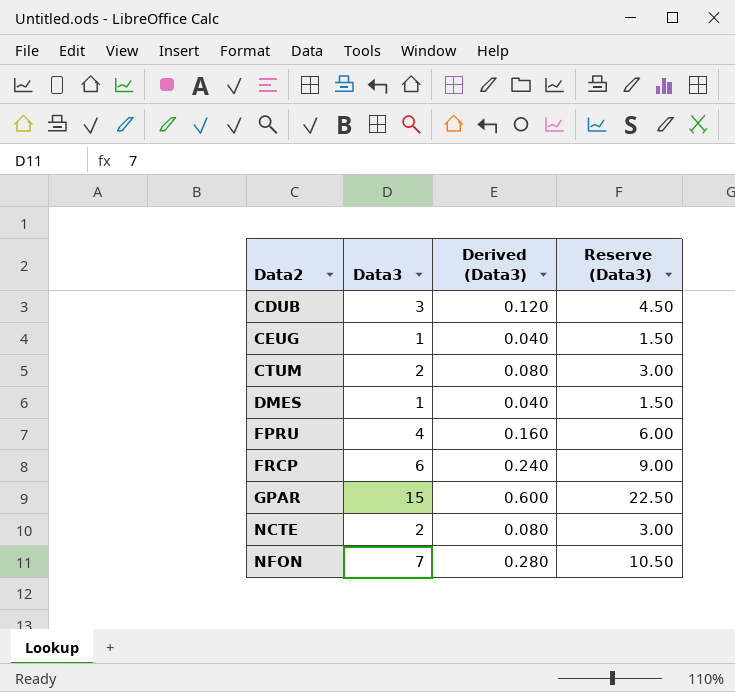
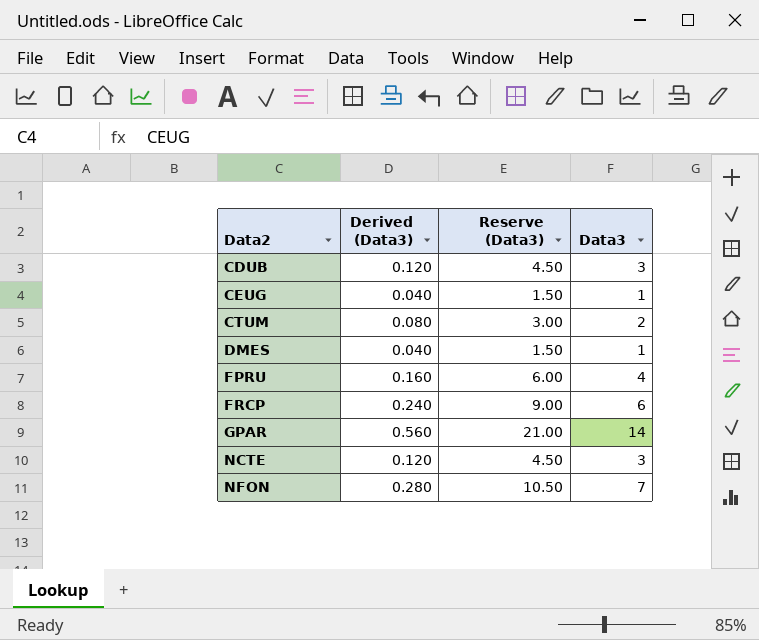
column Data3 | position: 2 -> 4
GPAR | Derived (Data3): 0.600 -> 0.560
GPAR | Reserve (Data3): 22.50 -> 21.00
GPAR | Data3: 15 -> 14
NCTE | Derived (Data3): 0.080 -> 0.120
NCTE | Reserve (Data3): 3.00 -> 4.50
NCTE | Data3: 2 -> 3

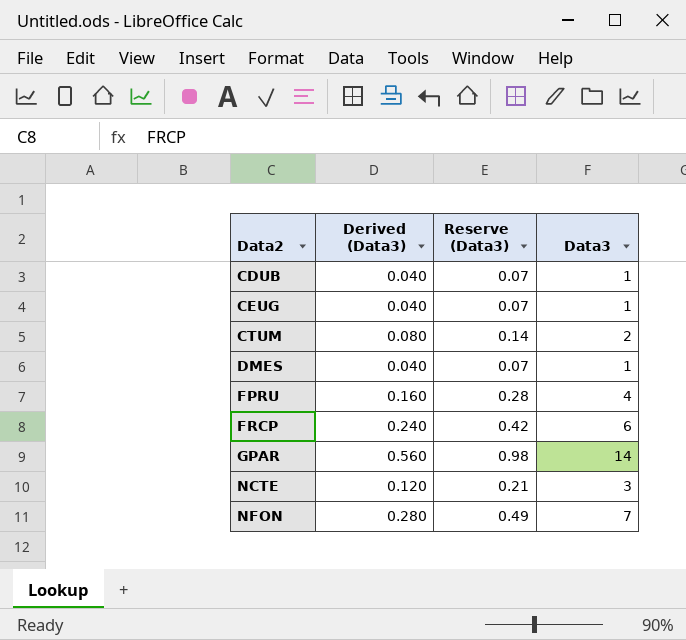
column Reserve (Data3) | formula: [Data3] * 1.5 -> [Data3] * 0.07
CDUB | Derived (Data3): 0.120 -> 0.040
CDUB | Data3: 3 -> 1

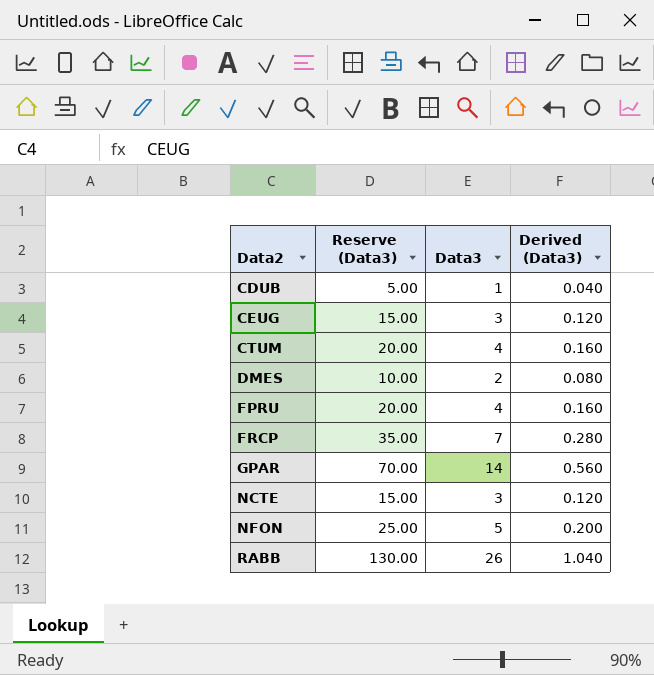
column Reserve (Data3) | formula: [Data3] * 0.07 -> [Data3] * 5
column Derived (Data3) | position: 2 -> 4
CEUG | Data3: 1 -> 3
CEUG | Derived (Data3): 0.040 -> 0.120
CTUM | Data3: 2 -> 4
CTUM | Derived (Data3): 0.080 -> 0.160
DMES | Data3: 1 -> 2
DMES | Derived (Data3): 0.040 -> 0.080
FRCP | Data3: 6 -> 7
FRCP | Derived (Data3): 0.240 -> 0.280
NFON | Data3: 7 -> 5
NFON | Derived (Data3): 0.280 -> 0.200
row RABB: none -> 130.00 | 26 | 1.040

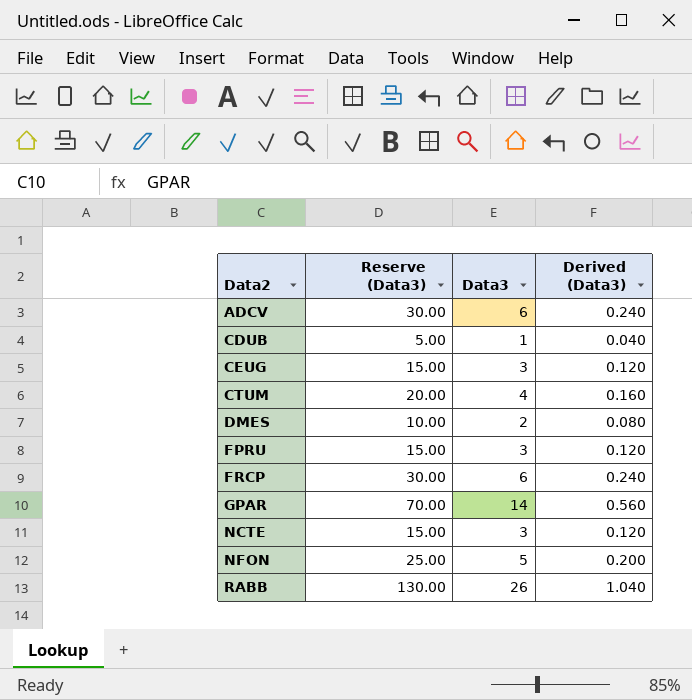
row ADCV: none -> 30.00 | 6 | 0.240
FPRU | Reserve (Data3): 20.00 -> 15.00
FPRU | Data3: 4 -> 3
FPRU | Derived (Data3): 0.160 -> 0.120
FRCP | Reserve (Data3): 35.00 -> 30.00
FRCP | Data3: 7 -> 6
FRCP | Derived (Data3): 0.280 -> 0.240

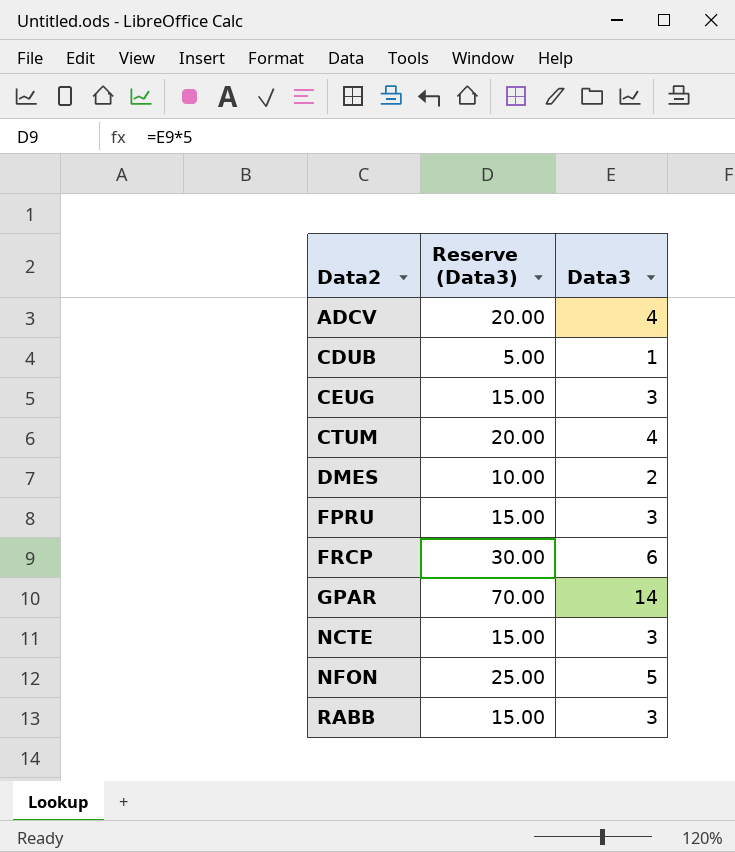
column Derived (Data3) | formula: [Data3] * 0.04 -> none
ADCV | Reserve (Data3): 30.00 -> 20.00
ADCV | Data3: 6 -> 4
RABB | Reserve (Data3): 130.00 -> 15.00
RABB | Data3: 26 -> 3

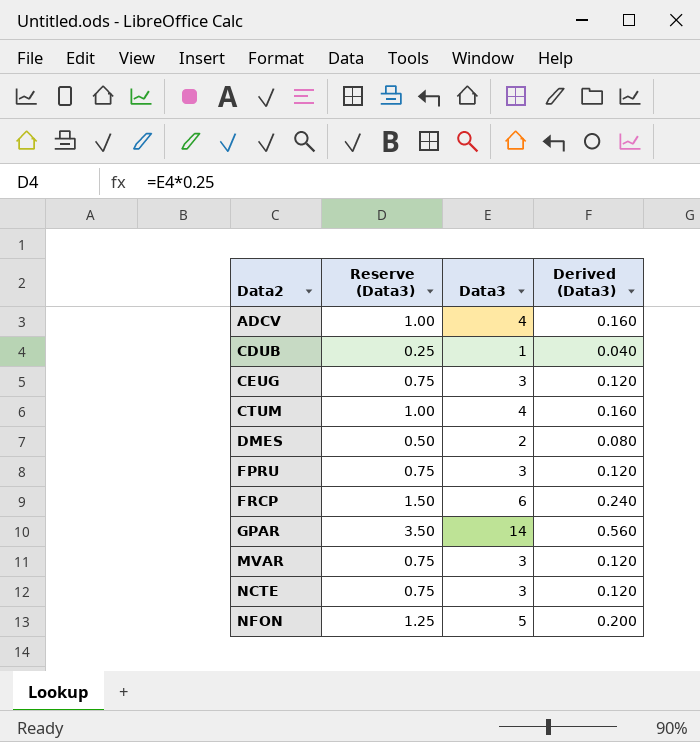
column Reserve (Data3) | formula: [Data3] * 5 -> [Data3] * 0.25
column Derived (Data3) | formula: none -> [Data3] * 0.04
row RABB: 15.00 | 3 -> none
row MVAR: none -> 0.75 | 3 | 0.120

